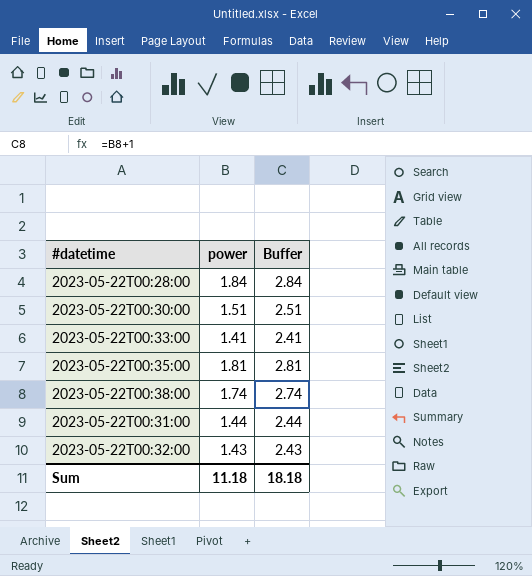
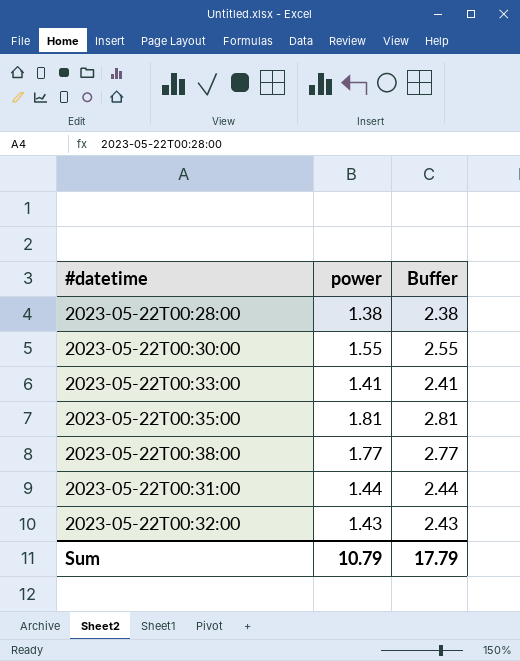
2023-05-22T00:28:00 | power: 1.84 -> 1.38
2023-05-22T00:28:00 | Buffer: 2.84 -> 2.38
2023-05-22T00:30:00 | power: 1.51 -> 1.55
2023-05-22T00:30:00 | Buffer: 2.51 -> 2.55
2023-05-22T00:38:00 | power: 1.74 -> 1.77
2023-05-22T00:38:00 | Buffer: 2.74 -> 2.77
Sum | power: 11.18 -> 10.79
Sum | Buffer: 18.18 -> 17.79

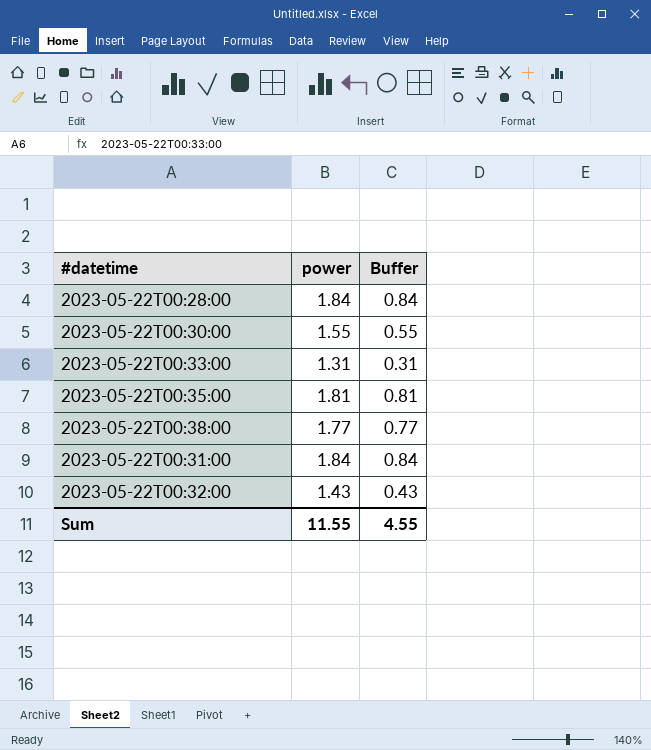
column Buffer | formula: [power] + 1 -> [power] - 1
2023-05-22T00:28:00 | power: 1.38 -> 1.84
2023-05-22T00:33:00 | power: 1.41 -> 1.31
2023-05-22T00:31:00 | power: 1.44 -> 1.84
Sum | power: 10.79 -> 11.55
Sum | Buffer: 17.79 -> 4.55

